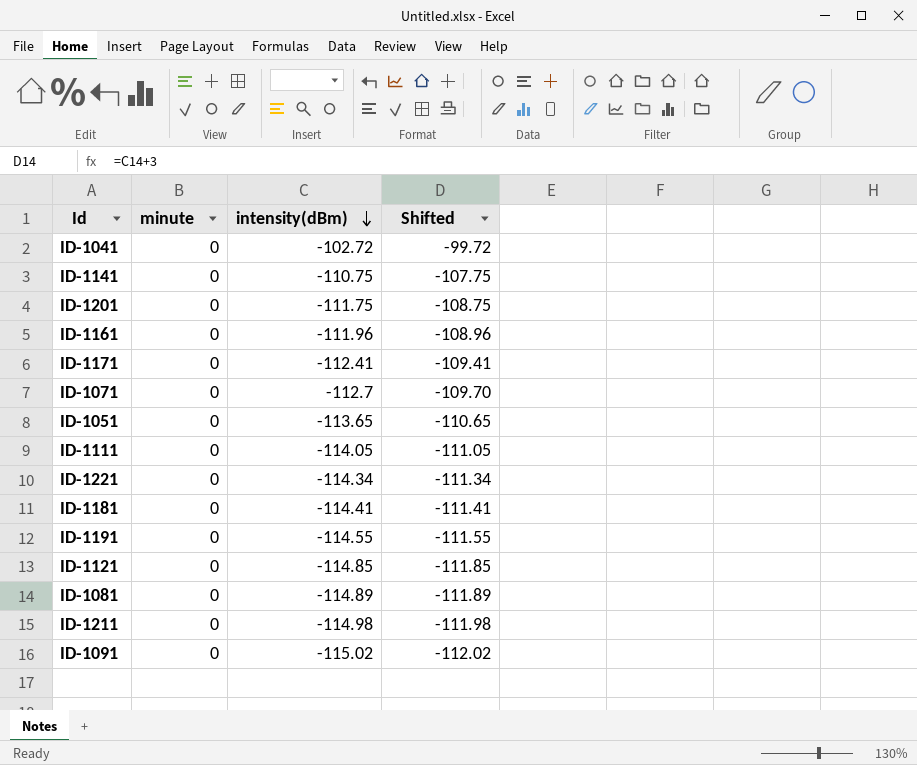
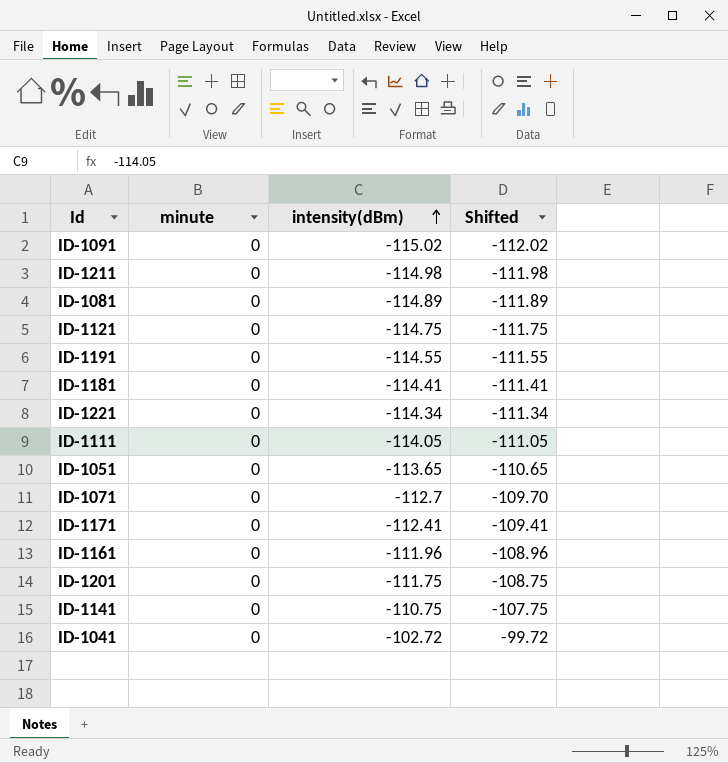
row order: intensity(dBm) descending -> intensity(dBm) ascending
ID-1121 | intensity(dBm): -114.85 -> -114.75
ID-1121 | Shifted: -111.85 -> -111.75

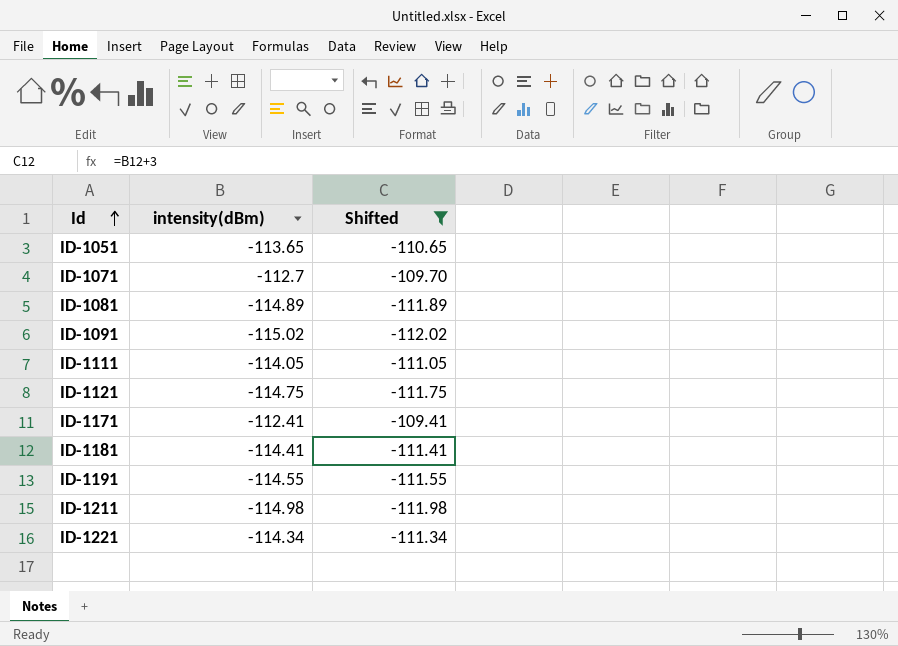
filter: none -> Shifted <= -109.41
row order: intensity(dBm) ascending -> Id ascending
column minute | position: 2 -> none

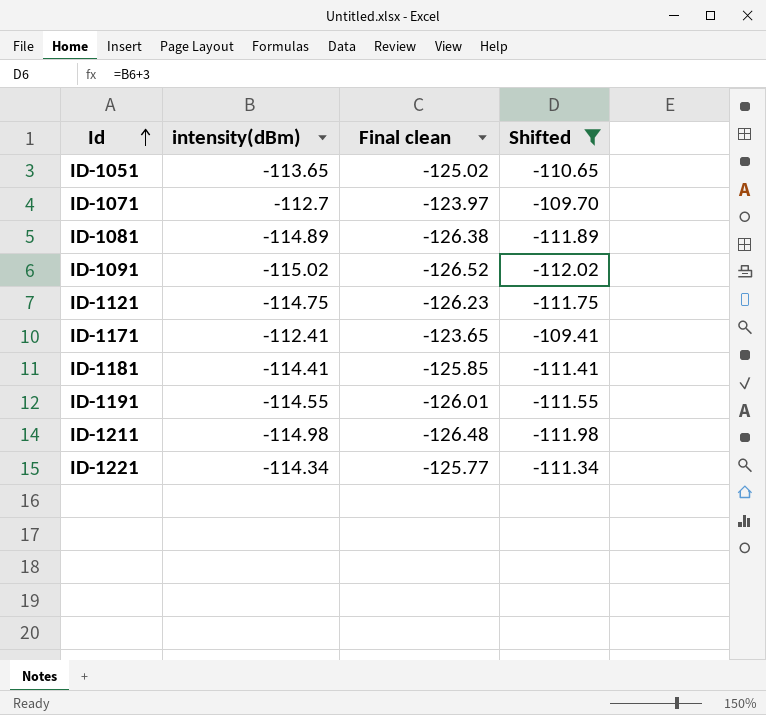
column Final clean | formula: none -> [intensity(dBm)] * 1.1
row ID-1111: -114.05 | -111.05 -> none

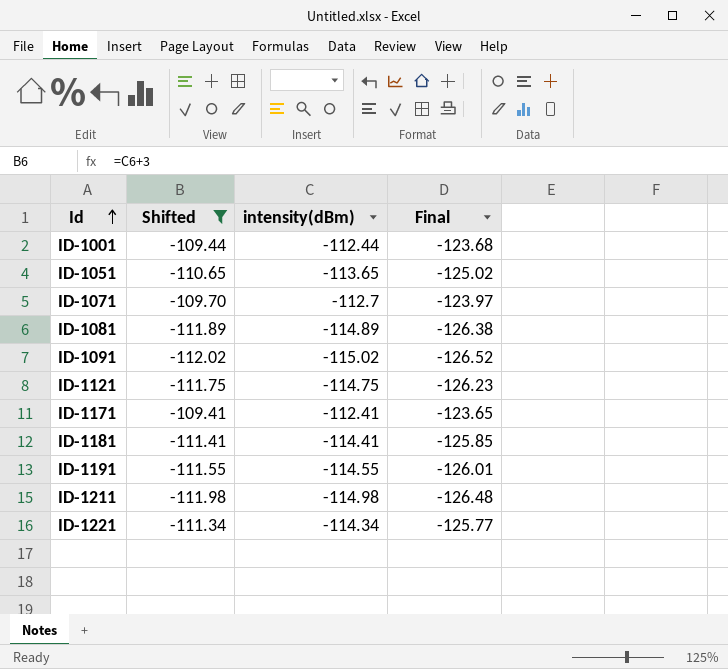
column Shifted | position: 4 -> 2
column name: Final clean -> Final
row ID-1001: none -> -109.44 | -112.44 | -123.68

